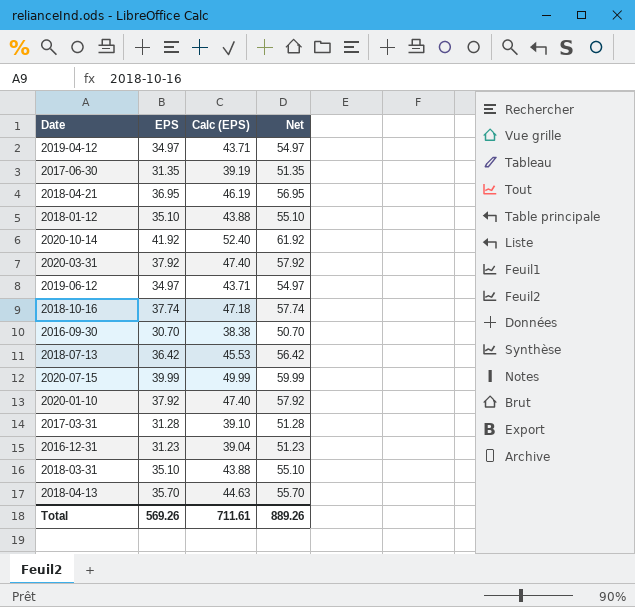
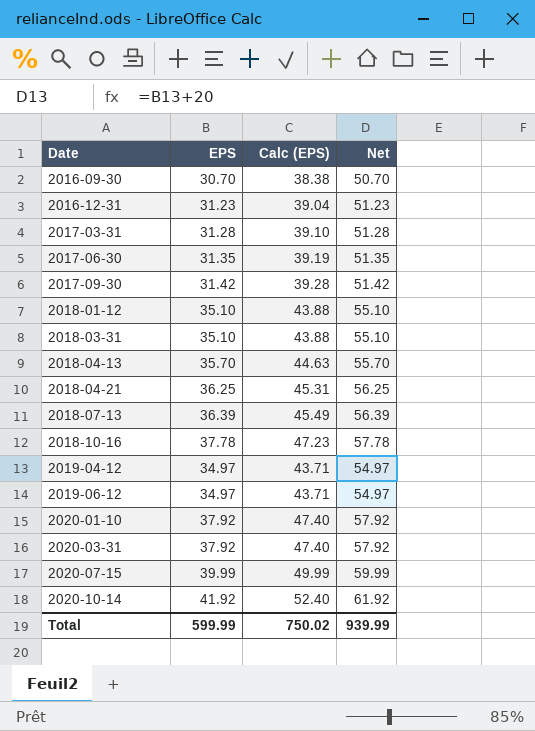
row order: none -> Date ascending
row 2017-09-30: none -> 31.42 | 39.28 | 51.42
2018-04-21 | EPS: 36.95 -> 36.25
2018-04-21 | Calc (EPS): 46.19 -> 45.31
2018-04-21 | Net: 56.95 -> 56.25
2018-07-13 | EPS: 36.42 -> 36.39
2018-07-13 | Calc (EPS): 45.53 -> 45.49
2018-07-13 | Net: 56.42 -> 56.39
2018-10-16 | EPS: 37.74 -> 37.78
2018-10-16 | Calc (EPS): 47.18 -> 47.23
2018-10-16 | Net: 57.74 -> 57.78
Total | EPS: 569.26 -> 599.99
Total | Calc (EPS): 711.61 -> 750.02
Total | Net: 889.26 -> 939.99

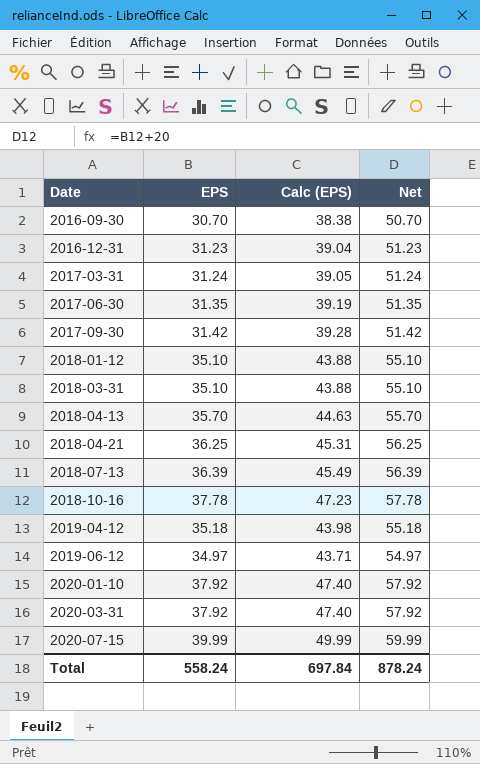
row 2020-10-14: 41.92 | 52.40 | 61.92 -> none
2017-03-31 | EPS: 31.28 -> 31.24
2017-03-31 | Calc (EPS): 39.10 -> 39.05
2017-03-31 | Net: 51.28 -> 51.24
2019-04-12 | EPS: 34.97 -> 35.18
2019-04-12 | Calc (EPS): 43.71 -> 43.98
2019-04-12 | Net: 54.97 -> 55.18
Total | EPS: 599.99 -> 558.24
Total | Calc (EPS): 750.02 -> 697.84
Total | Net: 939.99 -> 878.24

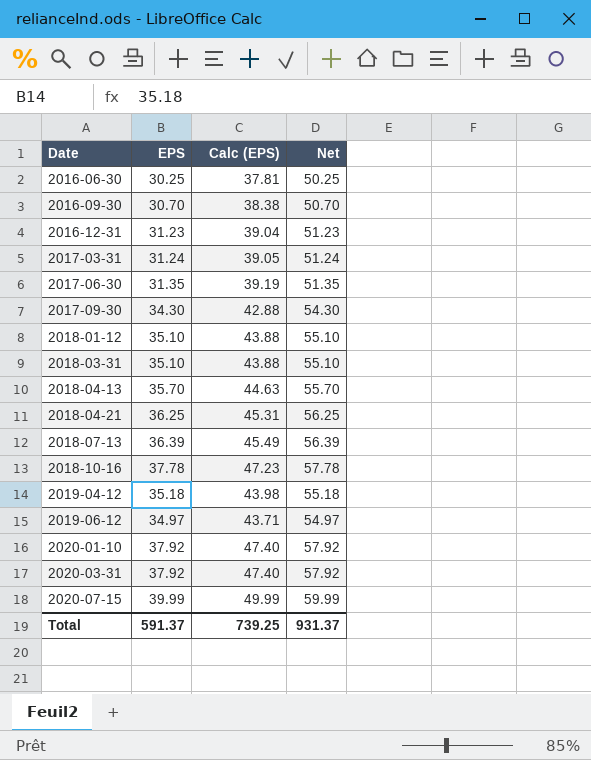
row 2016-06-30: none -> 30.25 | 37.81 | 50.25
2017-09-30 | EPS: 31.42 -> 34.30
2017-09-30 | Calc (EPS): 39.28 -> 42.88
2017-09-30 | Net: 51.42 -> 54.30
Total | EPS: 558.24 -> 591.37
Total | Calc (EPS): 697.84 -> 739.25
Total | Net: 878.24 -> 931.37

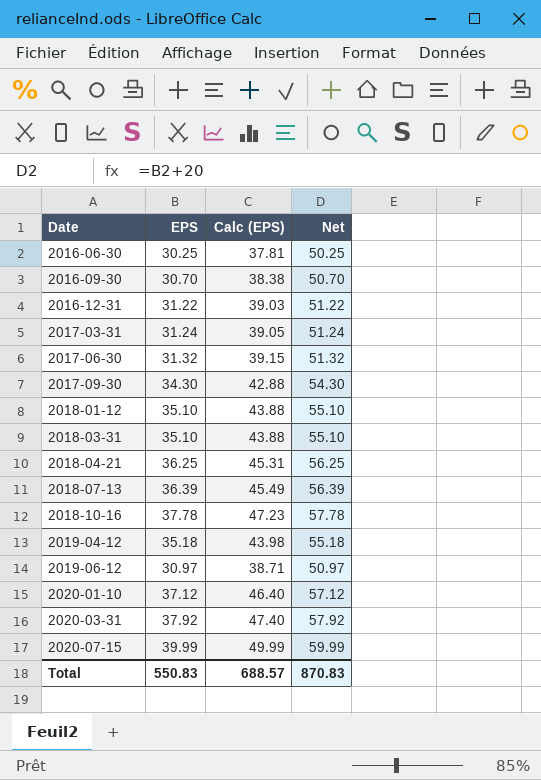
row 2018-04-13: 35.70 | 44.63 | 55.70 -> none
2016-12-31 | EPS: 31.23 -> 31.22
2016-12-31 | Calc (EPS): 39.04 -> 39.03
2016-12-31 | Net: 51.23 -> 51.22
2017-06-30 | EPS: 31.35 -> 31.32
2017-06-30 | Calc (EPS): 39.19 -> 39.15
2017-06-30 | Net: 51.35 -> 51.32
2019-06-12 | EPS: 34.97 -> 30.97
2019-06-12 | Calc (EPS): 43.71 -> 38.71
2019-06-12 | Net: 54.97 -> 50.97
2020-01-10 | EPS: 37.92 -> 37.12
2020-01-10 | Calc (EPS): 47.40 -> 46.40
2020-01-10 | Net: 57.92 -> 57.12
Total | EPS: 591.37 -> 550.83
Total | Calc (EPS): 739.25 -> 688.57
Total | Net: 931.37 -> 870.83

